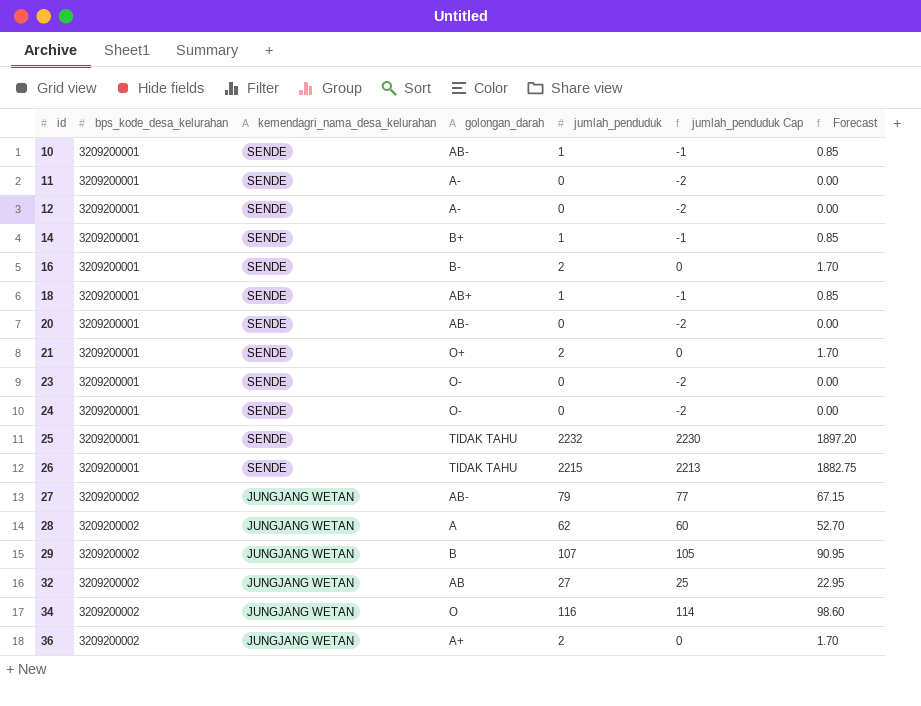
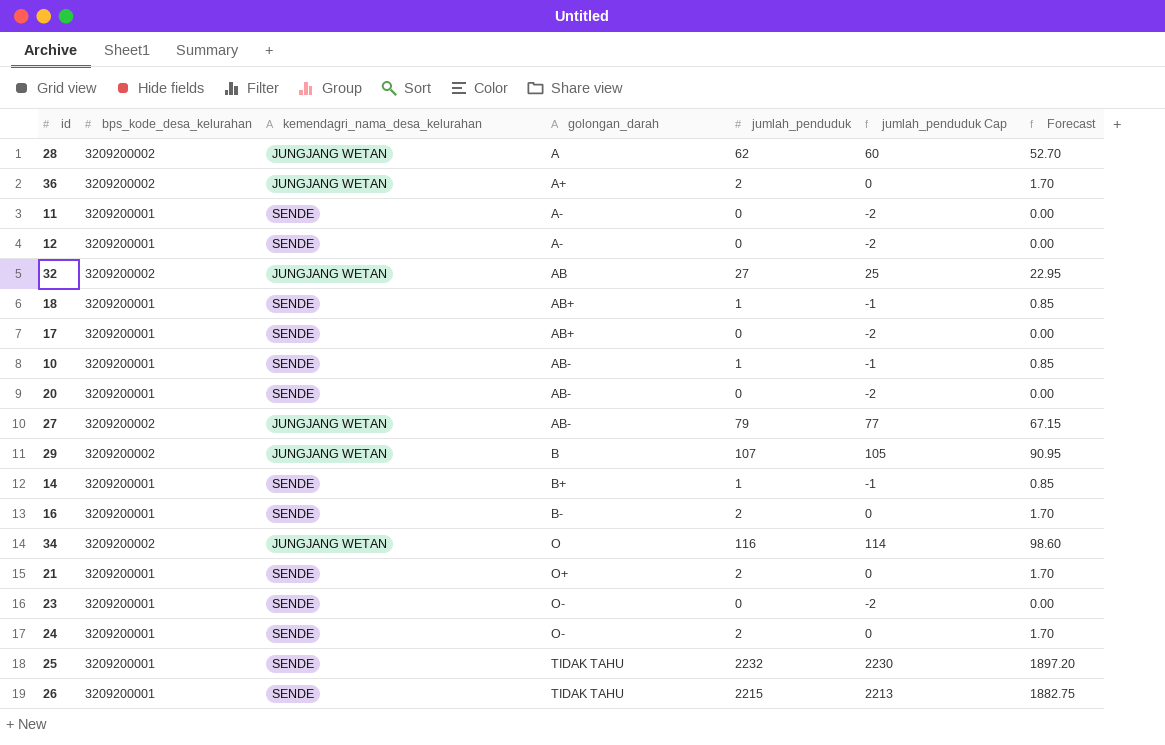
row order: id ascending -> golongan_darah ascending
row 17: none -> 3209200001 | SENDE | AB+ | 0 | -2 | 0.00
24 | jumlah_penduduk: 0 -> 2
24 | jumlah_penduduk Cap: -2 -> 0
24 | Forecast: 0.00 -> 1.70

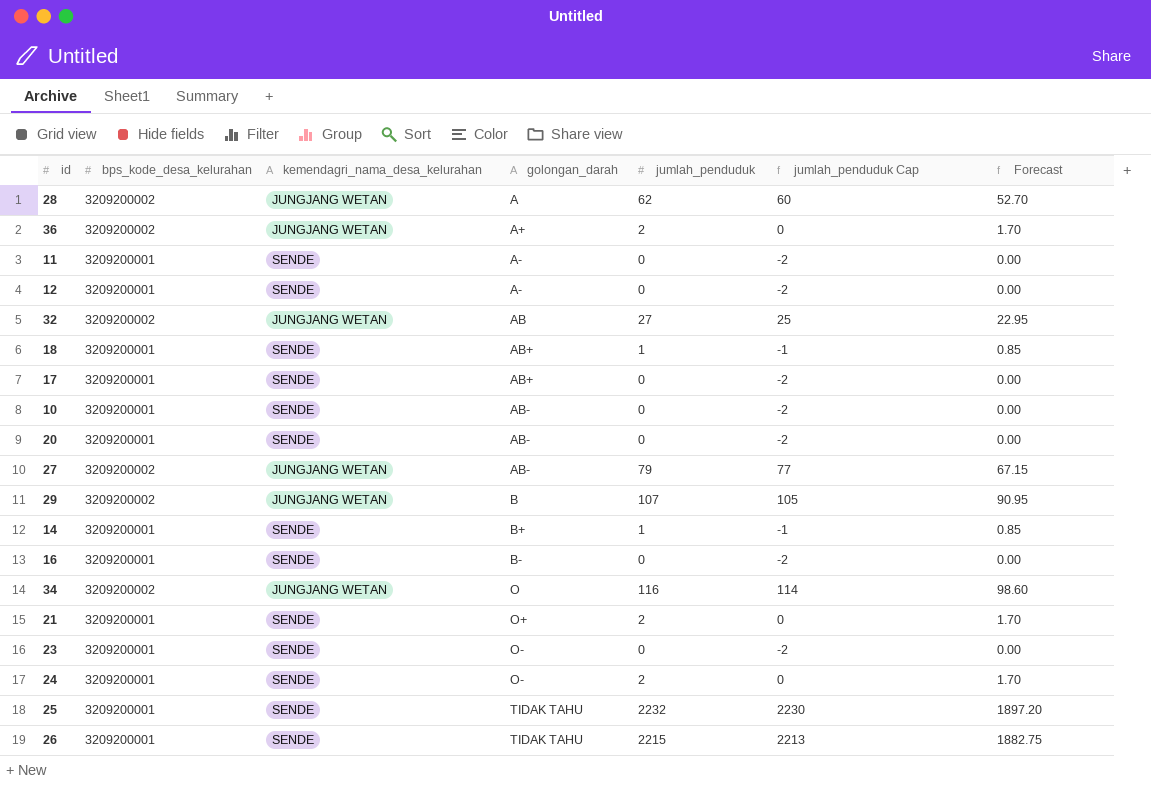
10 | jumlah_penduduk: 1 -> 0
10 | jumlah_penduduk Cap: -1 -> -2
10 | Forecast: 0.85 -> 0.00
16 | jumlah_penduduk: 2 -> 0
16 | jumlah_penduduk Cap: 0 -> -2
16 | Forecast: 1.70 -> 0.00

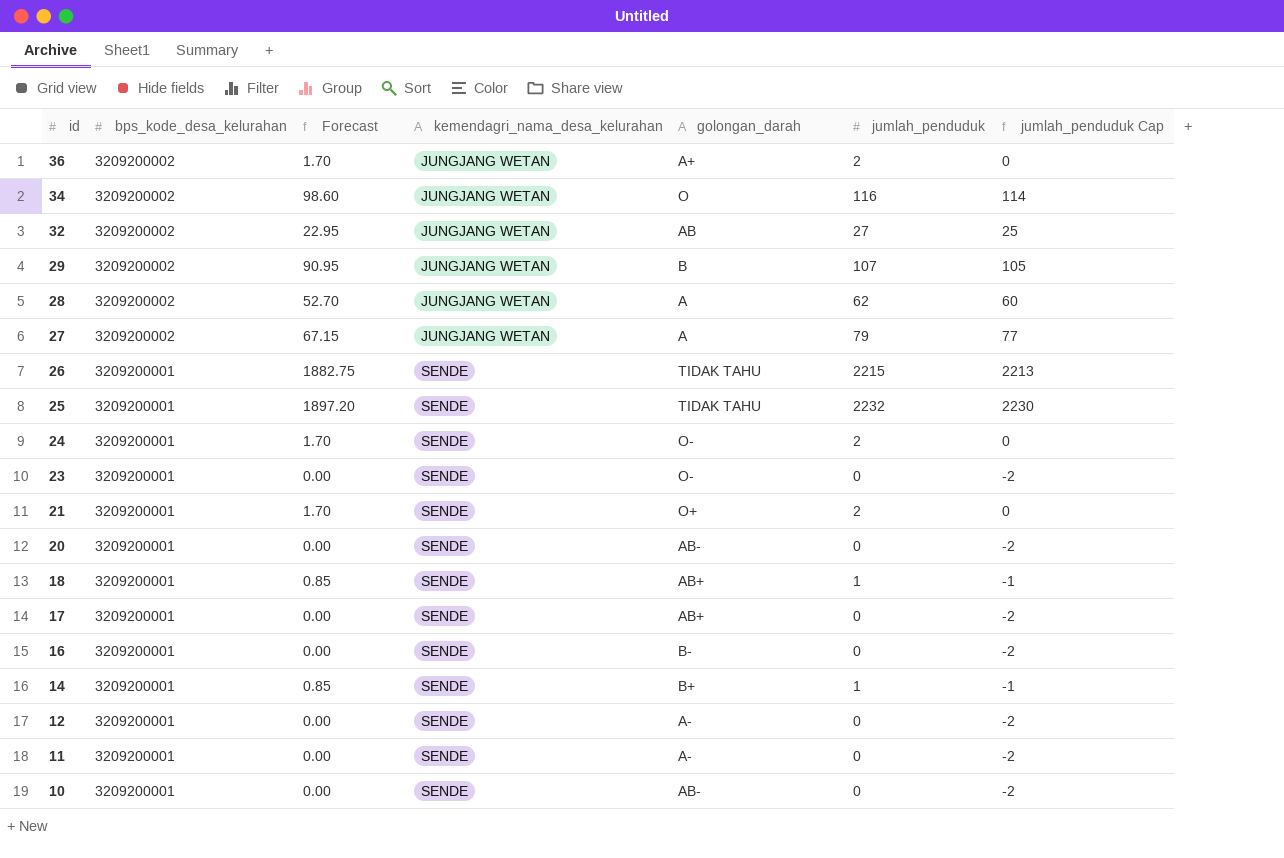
row order: golongan_darah ascending -> id descending
column Forecast | position: 7 -> 3
27 | golongan_darah: AB- -> A

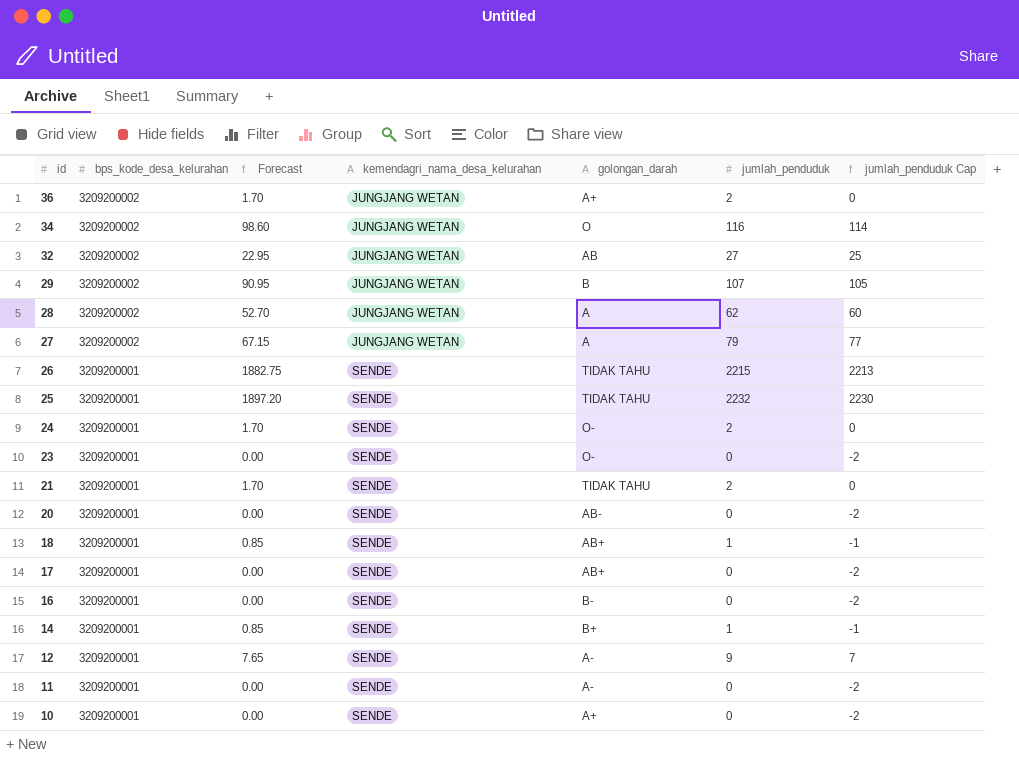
21 | golongan_darah: O+ -> TIDAK TAHU
12 | Forecast: 0.00 -> 7.65
12 | jumlah_penduduk: 0 -> 9
12 | jumlah_penduduk Cap: -2 -> 7
10 | golongan_darah: AB- -> A+

